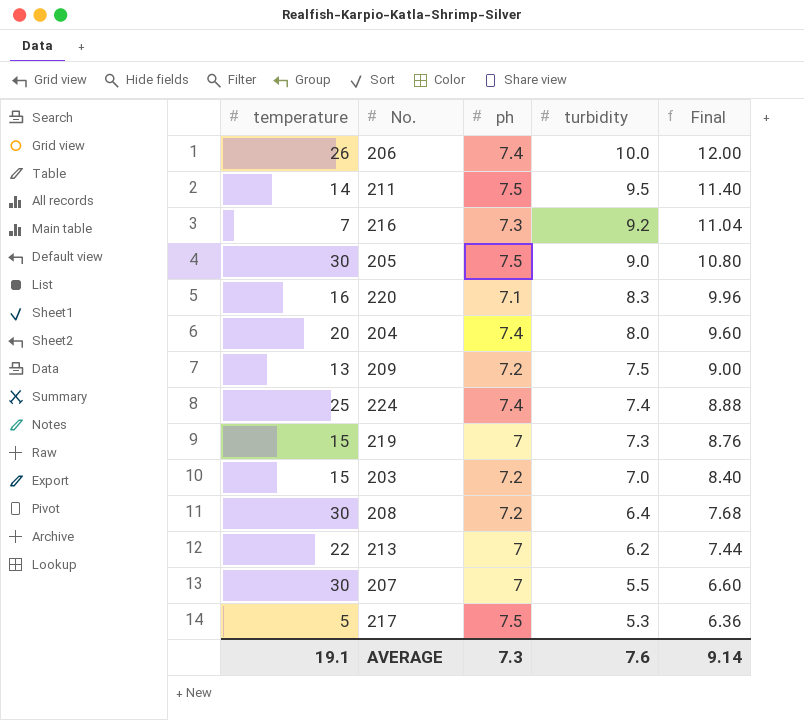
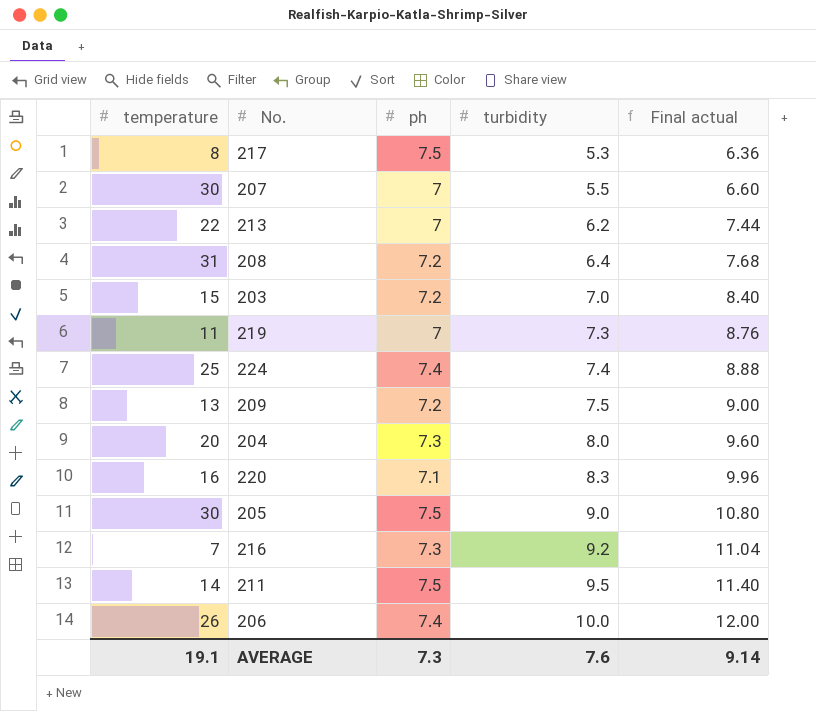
row order: turbidity descending -> turbidity ascending
column name: Final -> Final actual
217 | temperature: 5 -> 8
208 | temperature: 30 -> 31
219 | temperature: 15 -> 11
204 | ph: 7.4 -> 7.3

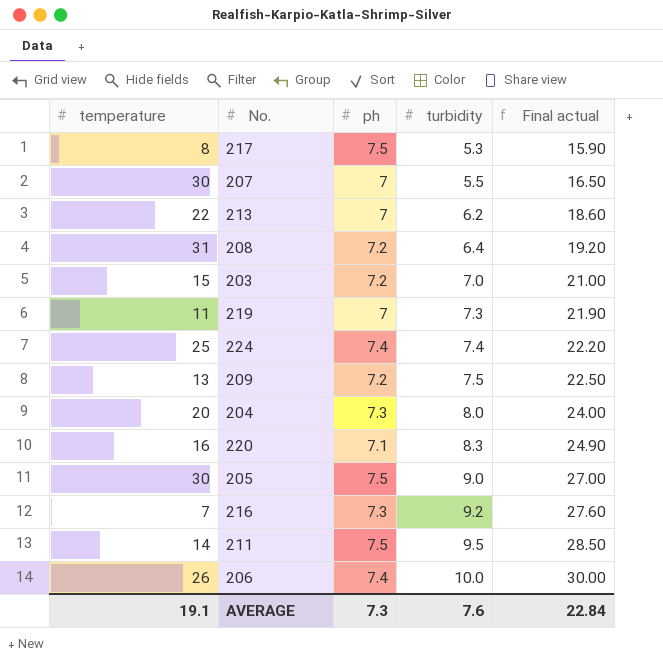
column Final actual | formula: [turbidity] * 1.2 -> [turbidity] * 3
AVERAGE | Final actual: 9.14 -> 22.84

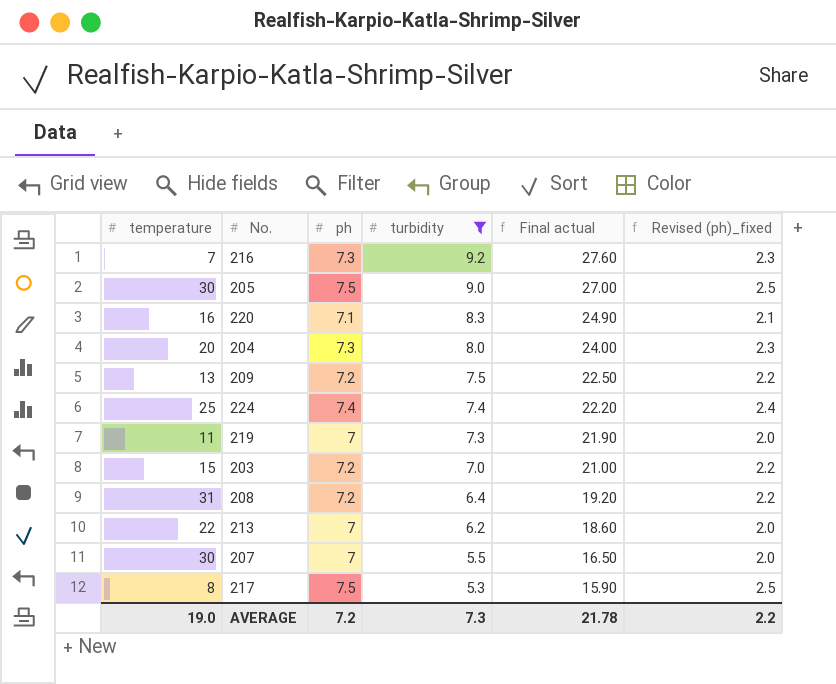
filter: none -> turbidity <= 9.2
row order: turbidity ascending -> turbidity descending
column Revised (ph)_fixed | formula: none -> [ph] - 5
AVERAGE | temperature: 19.1 -> 19.0
AVERAGE | ph: 7.3 -> 7.2
AVERAGE | turbidity: 7.6 -> 7.3
AVERAGE | Final actual: 22.84 -> 21.78

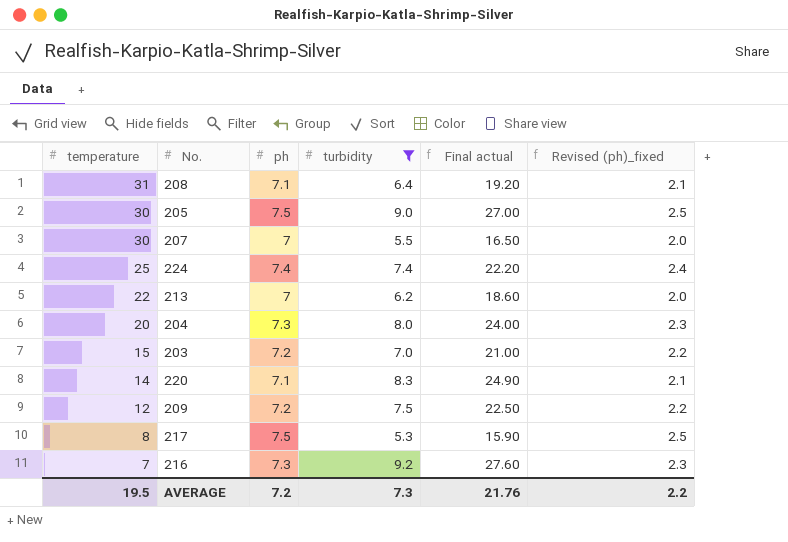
row order: turbidity descending -> temperature descending
row 219: 11 | 7 | 7.3 | 21.90 | 2.0 -> none
208 | ph: 7.2 -> 7.1
208 | Revised (ph)_fixed: 2.2 -> 2.1
220 | temperature: 16 -> 14
209 | temperature: 13 -> 12
AVERAGE | temperature: 19.0 -> 19.5
AVERAGE | Final actual: 21.78 -> 21.76

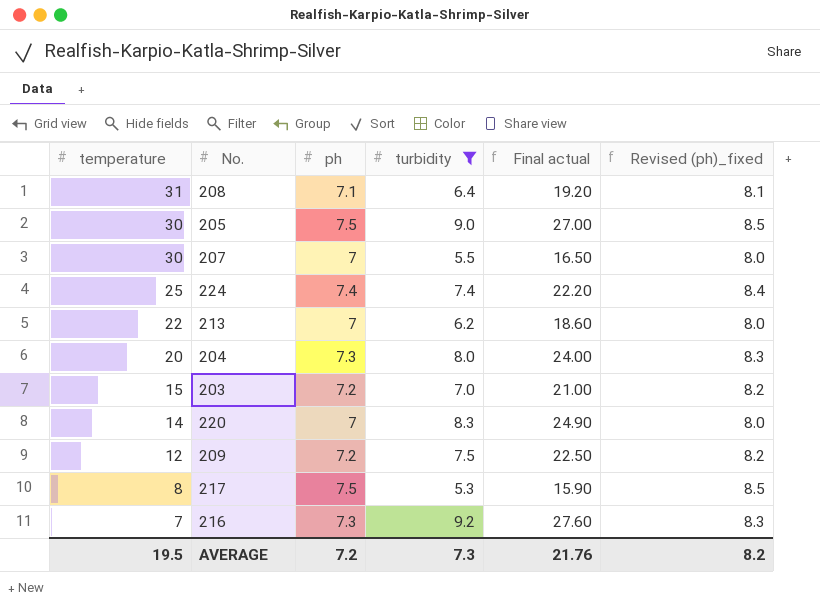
column Revised (ph)_fixed | formula: [ph] - 5 -> [ph] + 1
220 | ph: 7.1 -> 7
AVERAGE | Revised (ph)_fixed: 2.2 -> 8.2

